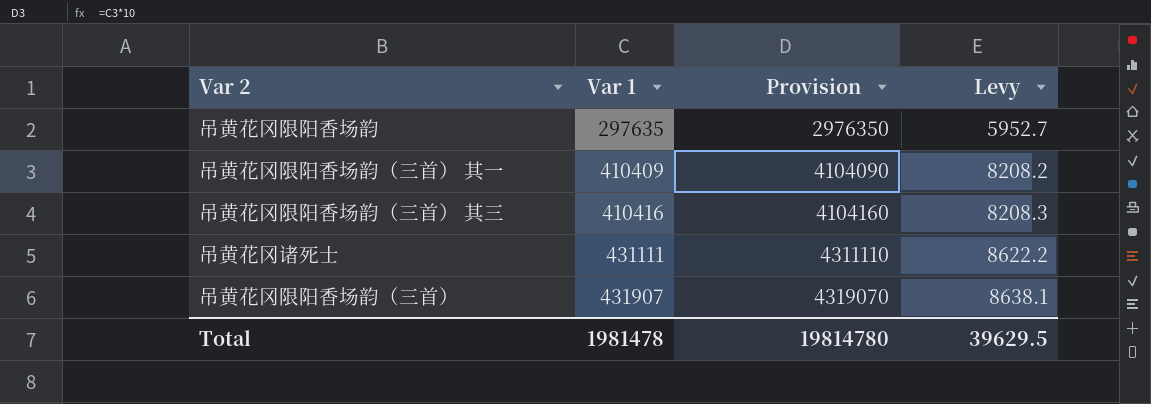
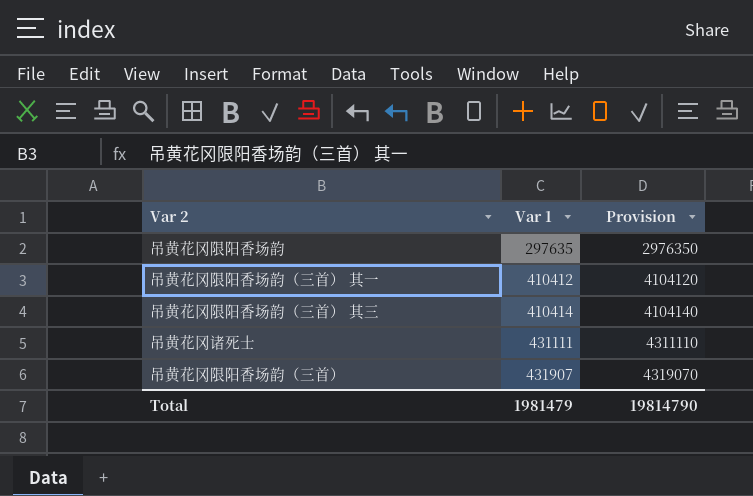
column Levy | formula: [Var 1] * 0.02 -> none
吊黄花冈限阳香场韵（三首） 其一 | Var 1: 410409 -> 410412
吊黄花冈限阳香场韵（三首） 其一 | Provision: 4104090 -> 4104120
吊黄花冈限阳香场韵（三首） 其三 | Var 1: 410416 -> 410414
吊黄花冈限阳香场韵（三首） 其三 | Provision: 4104160 -> 4104140
Total | Var 1: 1981478 -> 1981479
Total | Provision: 19814780 -> 19814790

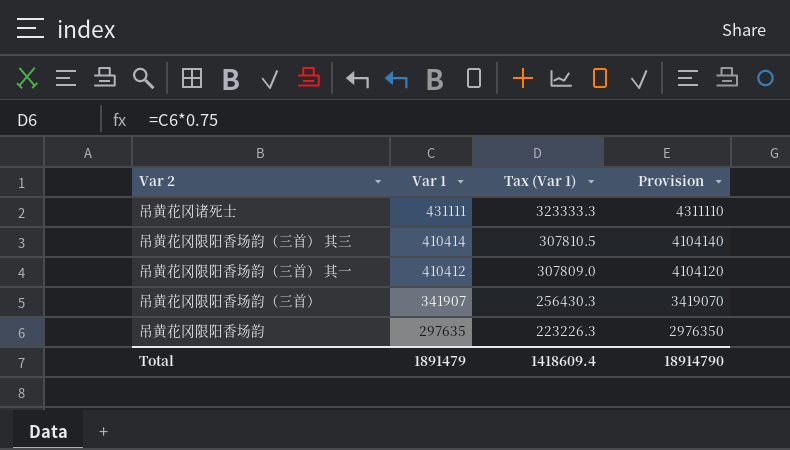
row order: Var 1 ascending -> Var 1 descending
column Tax (Var 1) | formula: none -> [Var 1] * 0.75
吊黄花冈限阳香场韵（三首） | Var 1: 431907 -> 341907
吊黄花冈限阳香场韵（三首） | Provision: 4319070 -> 3419070
Total | Var 1: 1981479 -> 1891479
Total | Provision: 19814790 -> 18914790

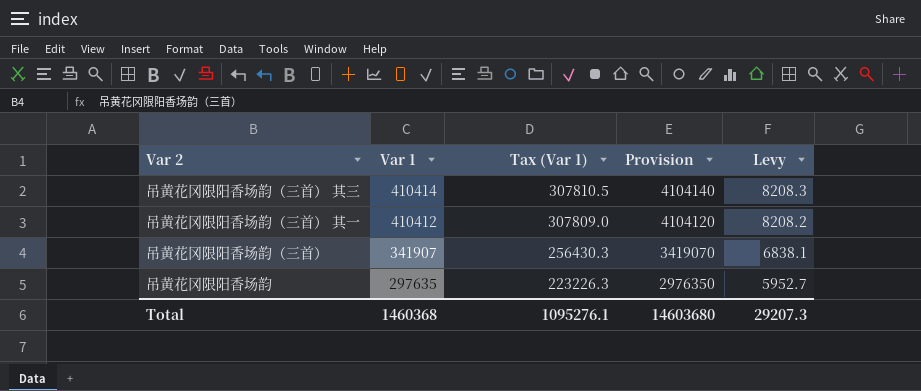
column Levy | formula: none -> [Var 1] * 0.02
row 吊黄花冈诸死士: 431111 | 323333.3 | 4311110 -> none
Total | Var 1: 1891479 -> 1460368
Total | Tax (Var 1): 1418609.4 -> 1095276.1
Total | Provision: 18914790 -> 14603680

